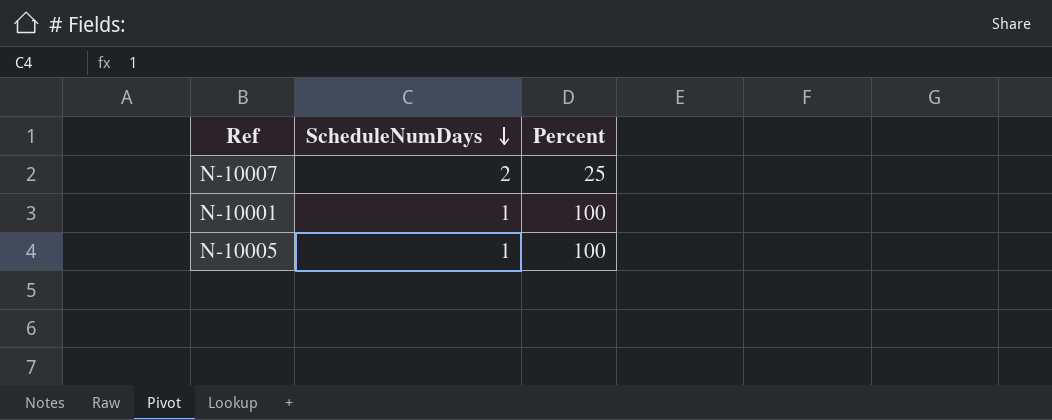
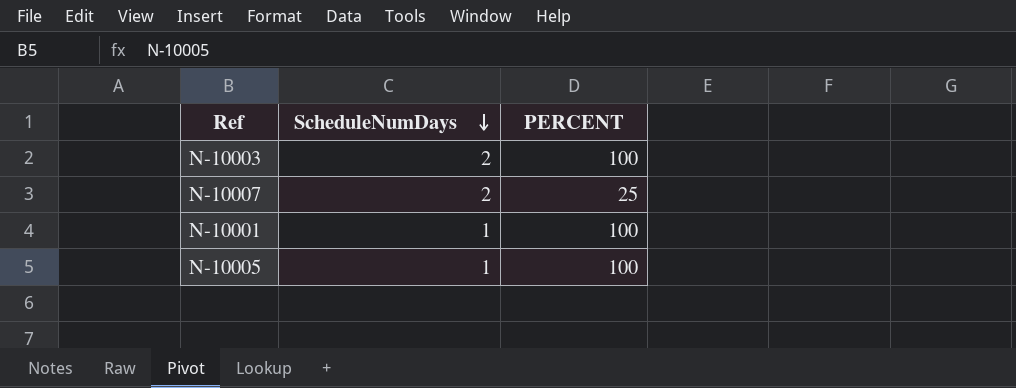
column name: Percent -> PERCENT
row N-10003: none -> 2 | 100

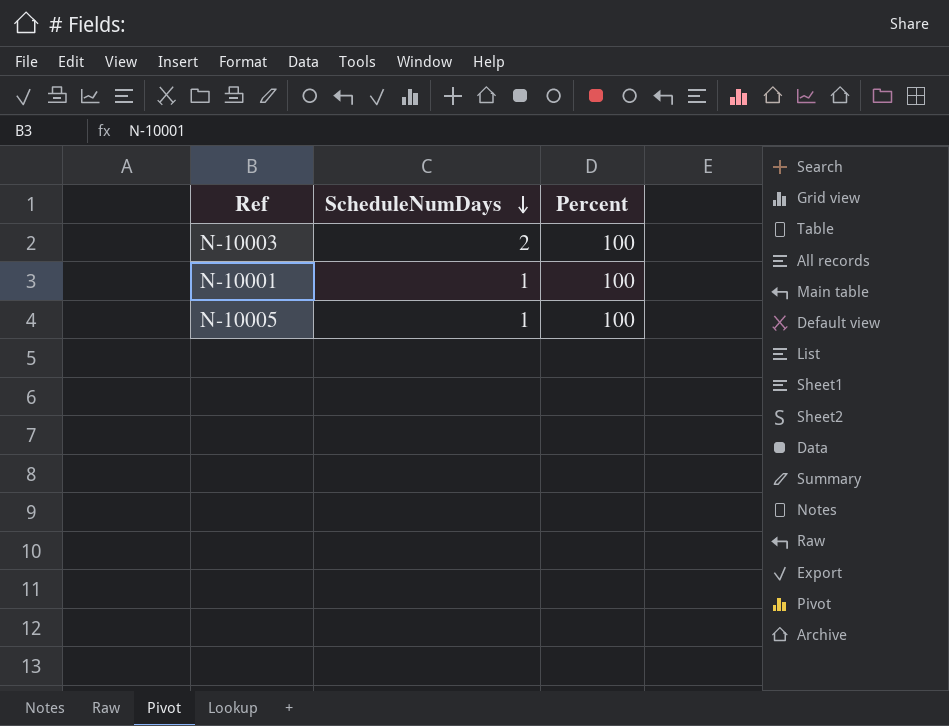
column name: PERCENT -> Percent
row N-10007: 2 | 25 -> none

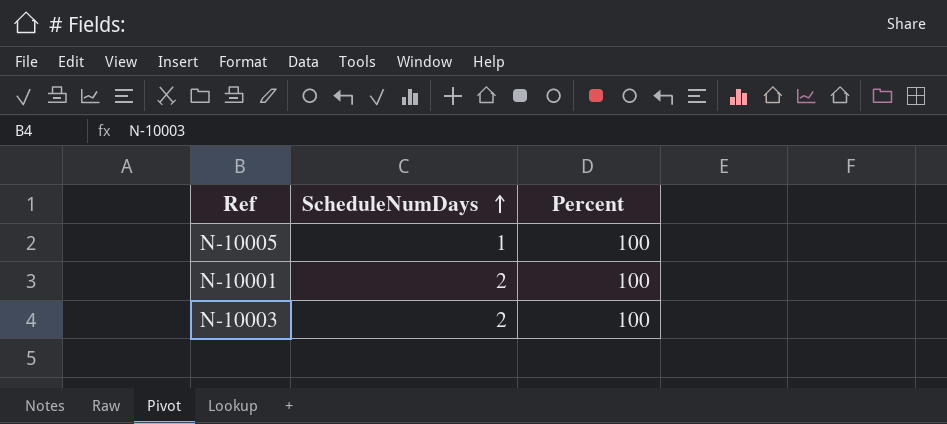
row order: ScheduleNumDays descending -> ScheduleNumDays ascending
N-10001 | ScheduleNumDays: 1 -> 2

